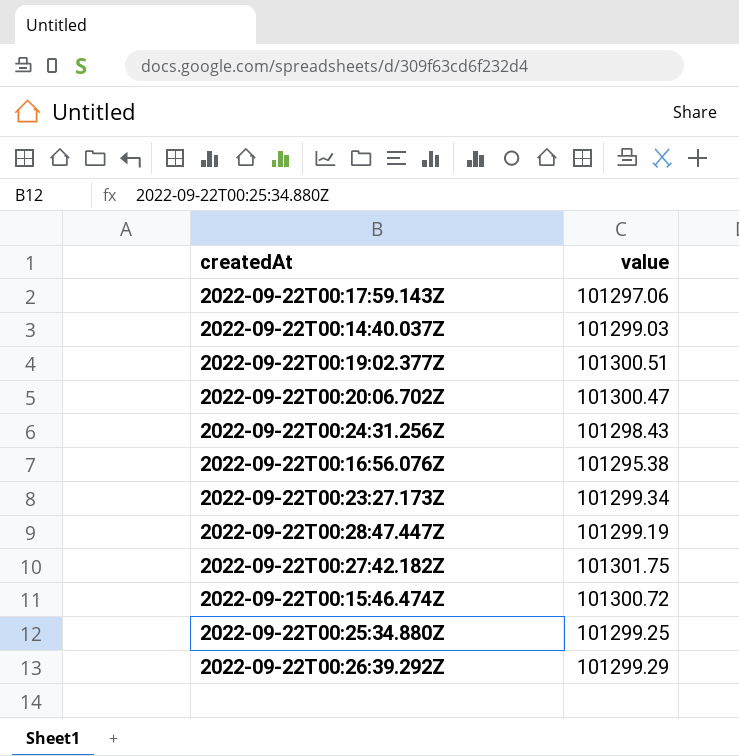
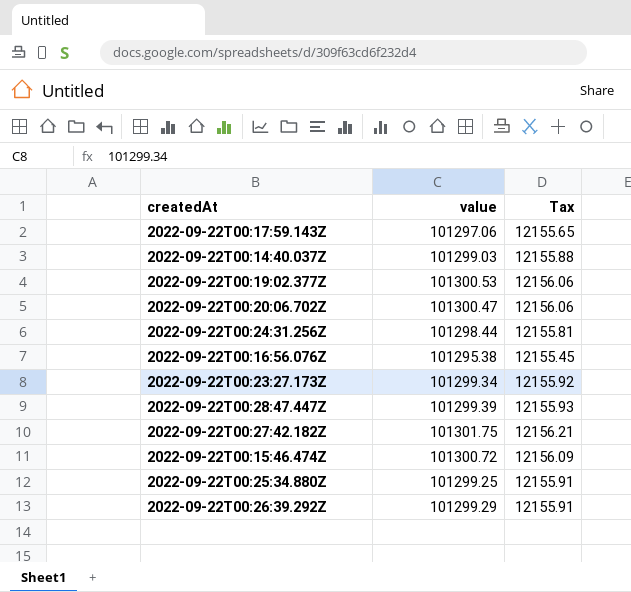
column Tax | formula: none -> [value] * 0.12
2022-09-22T00:19:02.377Z | value: 101300.51 -> 101300.53
2022-09-22T00:24:31.256Z | value: 101298.43 -> 101298.44
2022-09-22T00:28:47.447Z | value: 101299.19 -> 101299.39

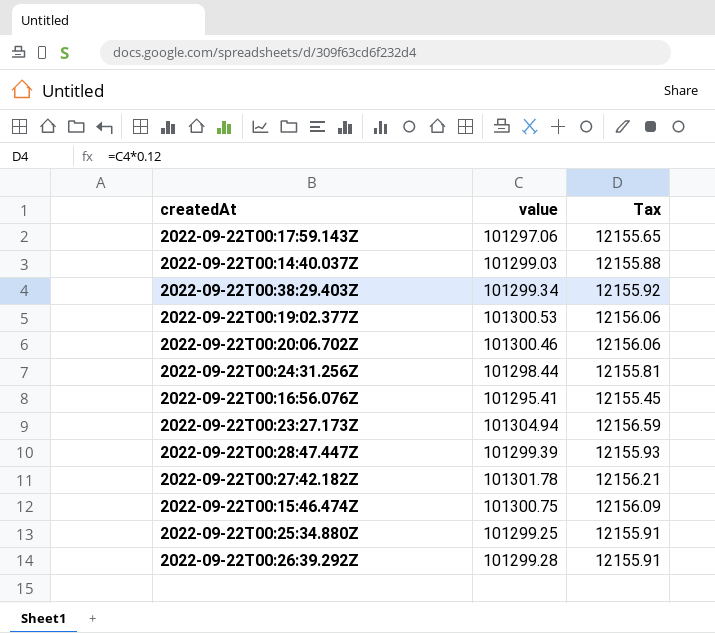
row 2022-09-22T00:38:29.403Z: none -> 101299.34 | 12155.92
2022-09-22T00:20:06.702Z | value: 101300.47 -> 101300.46
2022-09-22T00:16:56.076Z | value: 101295.38 -> 101295.41
2022-09-22T00:23:27.173Z | value: 101299.34 -> 101304.94
2022-09-22T00:23:27.173Z | Tax: 12155.92 -> 12156.59
2022-09-22T00:27:42.182Z | value: 101301.75 -> 101301.78
2022-09-22T00:15:46.474Z | value: 101300.72 -> 101300.75
2022-09-22T00:26:39.292Z | value: 101299.29 -> 101299.28

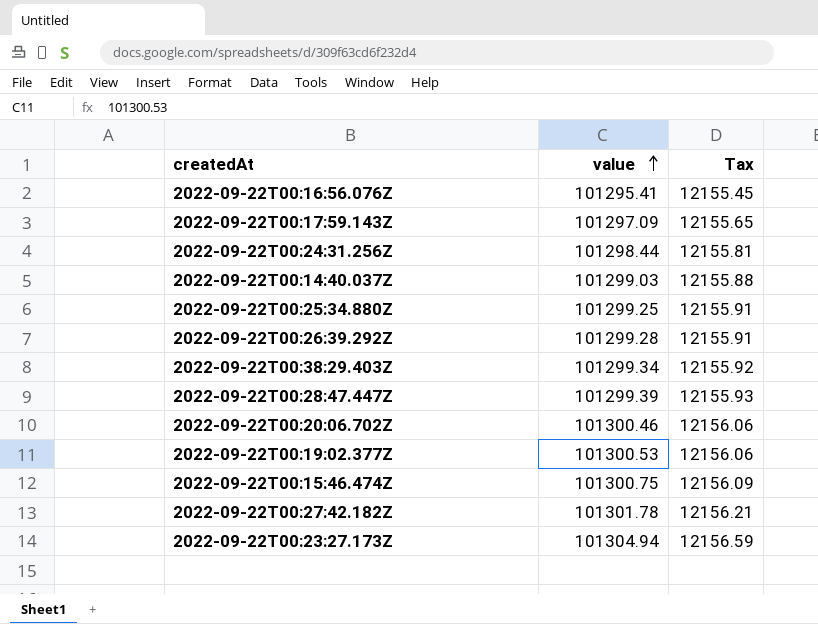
row order: none -> value ascending
2022-09-22T00:17:59.143Z | value: 101297.06 -> 101297.09

